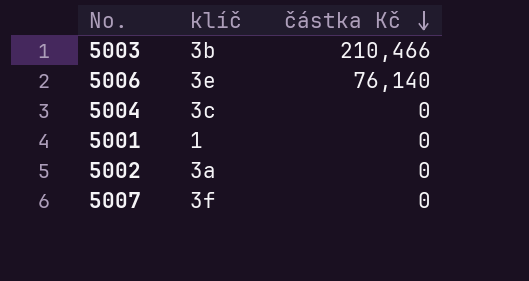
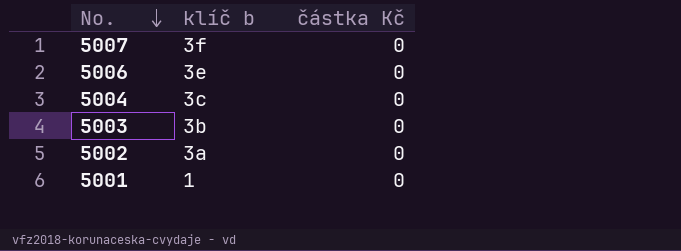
row order: částka Kč descending -> No. descending
column name: klíč -> klíč b
5006 | částka Kč: 76,140 -> 0
5003 | částka Kč: 210,466 -> 0

